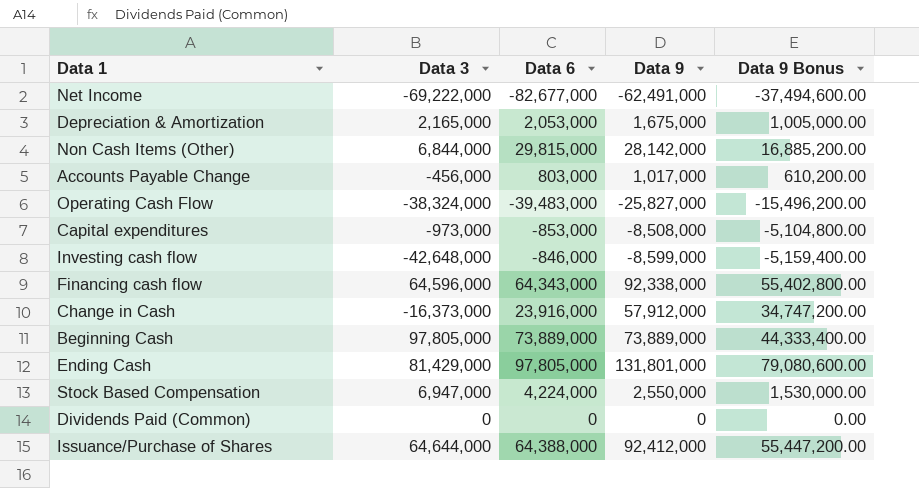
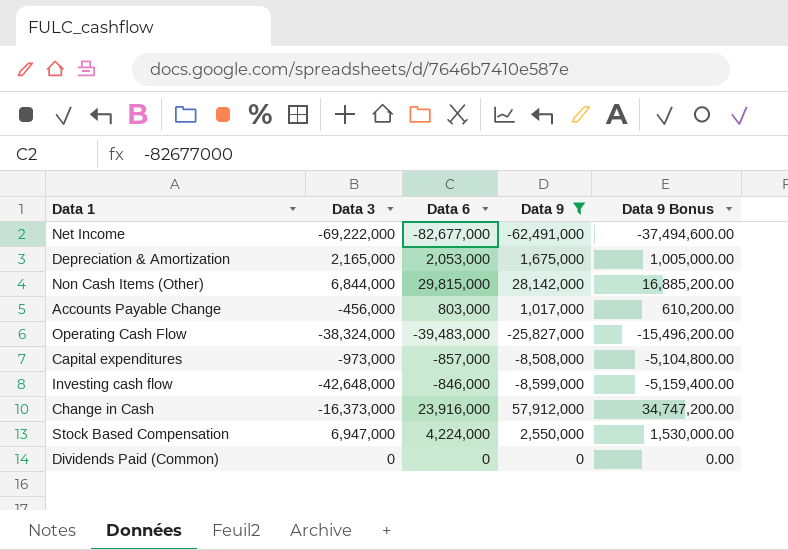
filter: none -> Data 9 <= 57,912,000
Capital expenditures | Data 6: -853,000 -> -857,000

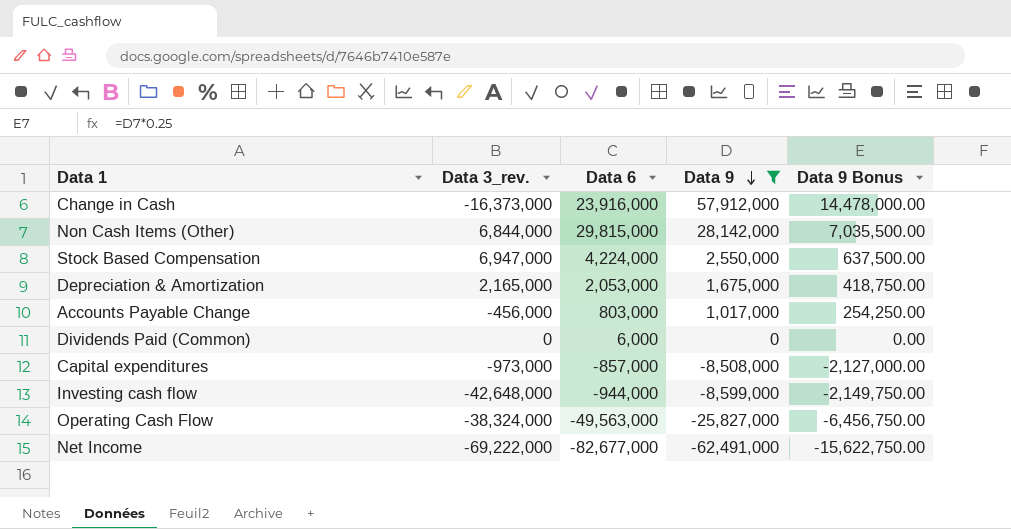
row order: none -> Data 9 descending
column name: Data 3 -> Data 3_rev.
column Data 9 Bonus | formula: [Data 9] * 0.6 -> [Data 9] * 0.25
Dividends Paid (Common) | Data 6: 0 -> 6,000
Investing cash flow | Data 6: -846,000 -> -944,000
Operating Cash Flow | Data 6: -39,483,000 -> -49,563,000

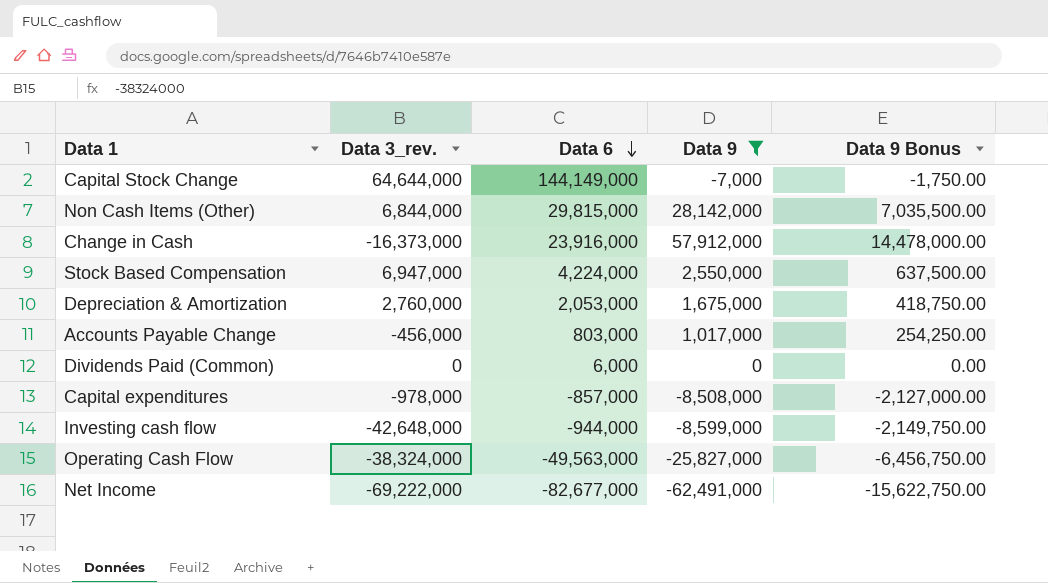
row order: Data 9 descending -> Data 6 descending
row Capital Stock Change: none -> 64,644,000 | 144,149,000 | -7,000 | -1,750.00
Depreciation & Amortization | Data 3_rev.: 2,165,000 -> 2,760,000
Capital expenditures | Data 3_rev.: -973,000 -> -978,000

